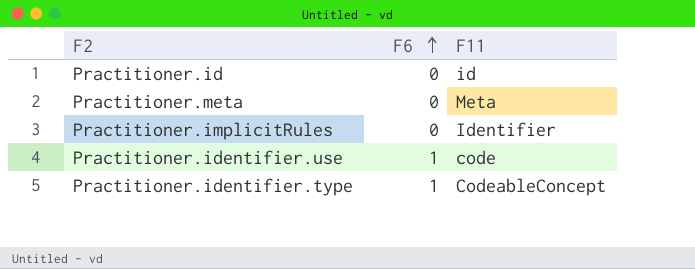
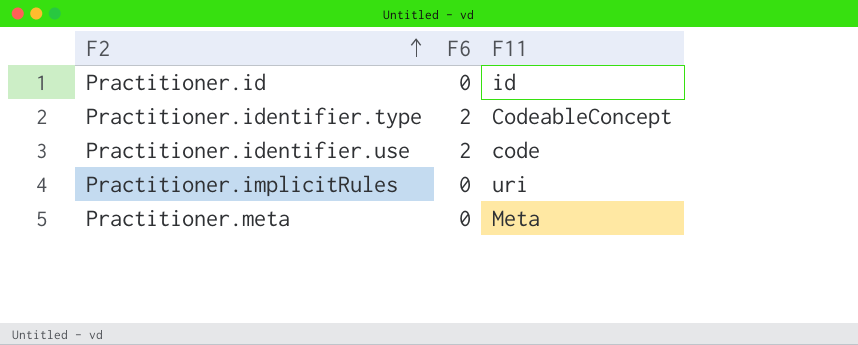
row order: F6 ascending -> F2 ascending
Practitioner.identifier.type | F6: 1 -> 2
Practitioner.identifier.use | F6: 1 -> 2
Practitioner.implicitRules | F11: Identifier -> uri

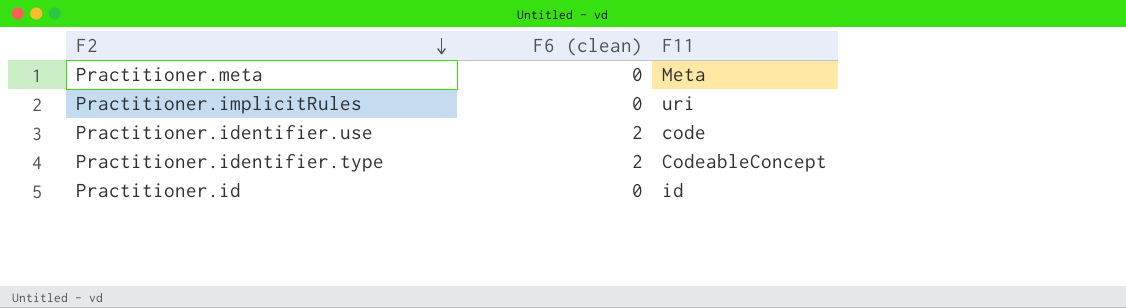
row order: F2 ascending -> F2 descending
column name: F6 -> F6 (clean)

